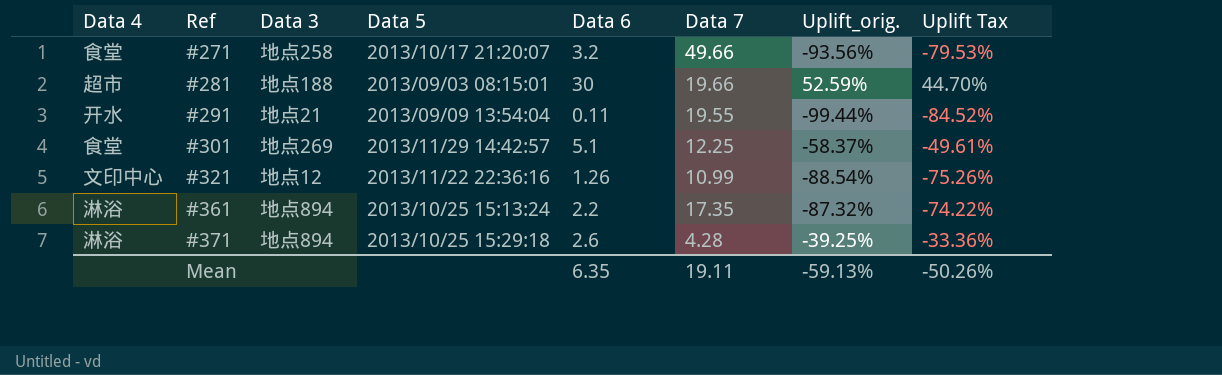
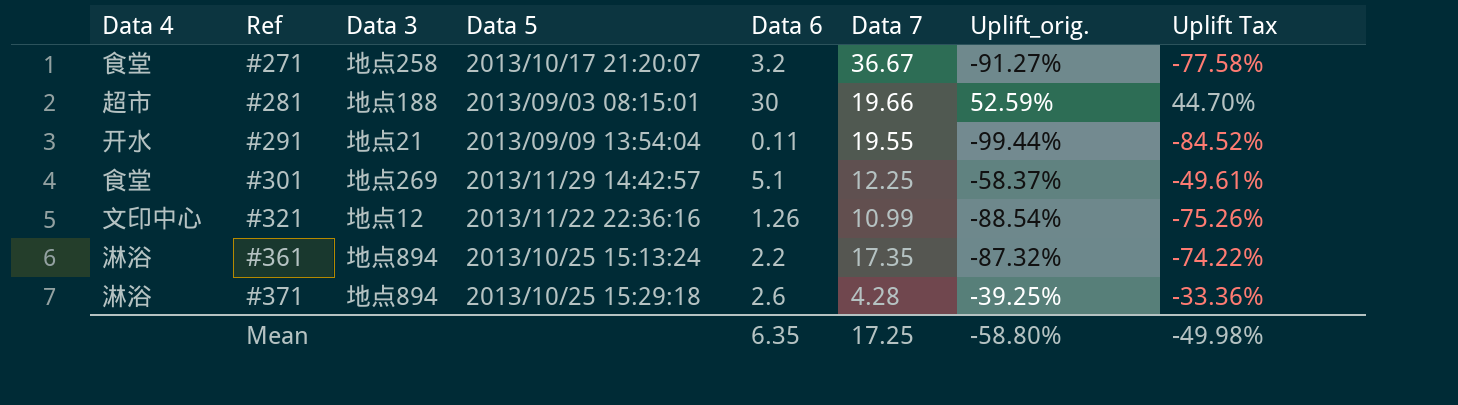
#271 | Data 7: 49.66 -> 36.67
#271 | Uplift_orig.: -93.56% -> -91.27%
#271 | Uplift Tax: -79.53% -> -77.58%
Mean | Data 7: 19.11 -> 17.25
Mean | Uplift_orig.: -59.13% -> -58.80%
Mean | Uplift Tax: -50.26% -> -49.98%

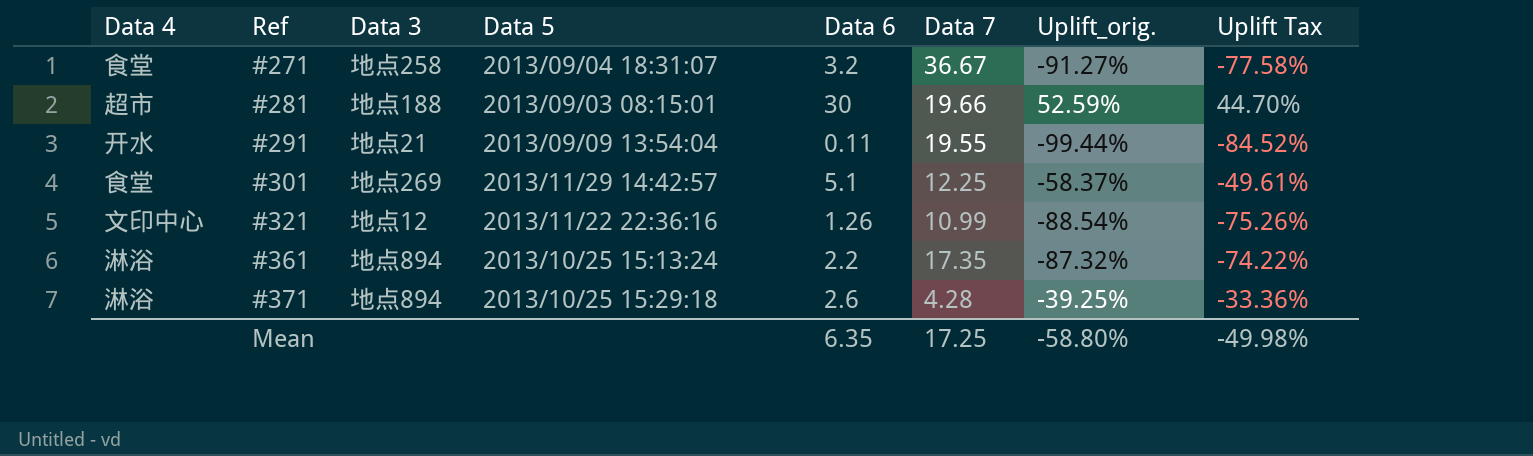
#271 | Data 5: 2013/10/17 21:20:07 -> 2013/09/04 18:31:07

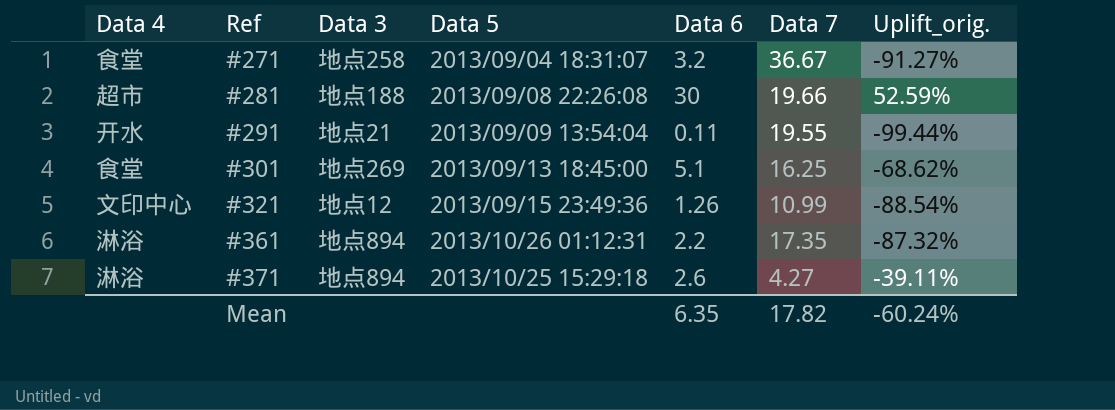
column Uplift Tax | formula: [Uplift_orig.] * 0.85 -> none
#281 | Data 5: 2013/09/03 08:15:01 -> 2013/09/08 22:26:08
#301 | Data 5: 2013/11/29 14:42:57 -> 2013/09/13 18:45:00
#301 | Data 7: 12.25 -> 16.25
#301 | Uplift_orig.: -58.37% -> -68.62%
#321 | Data 5: 2013/11/22 22:36:16 -> 2013/09/15 23:49:36
#361 | Data 5: 2013/10/25 15:13:24 -> 2013/10/26 01:12:31
#371 | Data 7: 4.28 -> 4.27
#371 | Uplift_orig.: -39.25% -> -39.11%
Mean | Data 7: 17.25 -> 17.82
Mean | Uplift_orig.: -58.80% -> -60.24%

